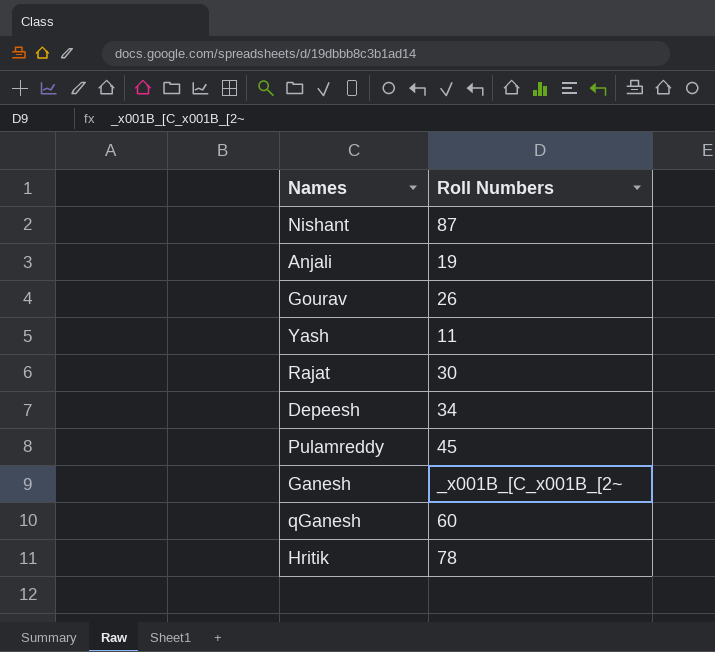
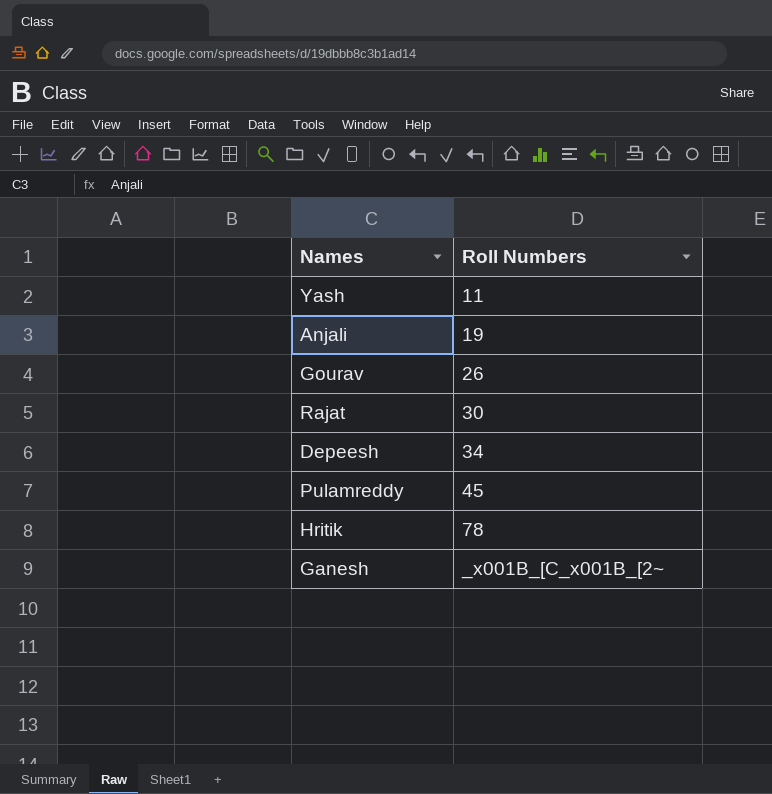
row order: none -> Roll Numbers ascending
row Nishant: 87 -> none
row qGanesh: 60 -> none

